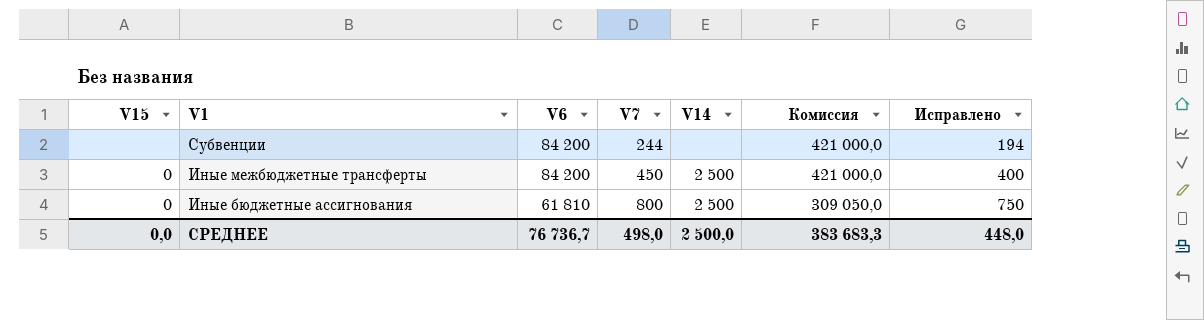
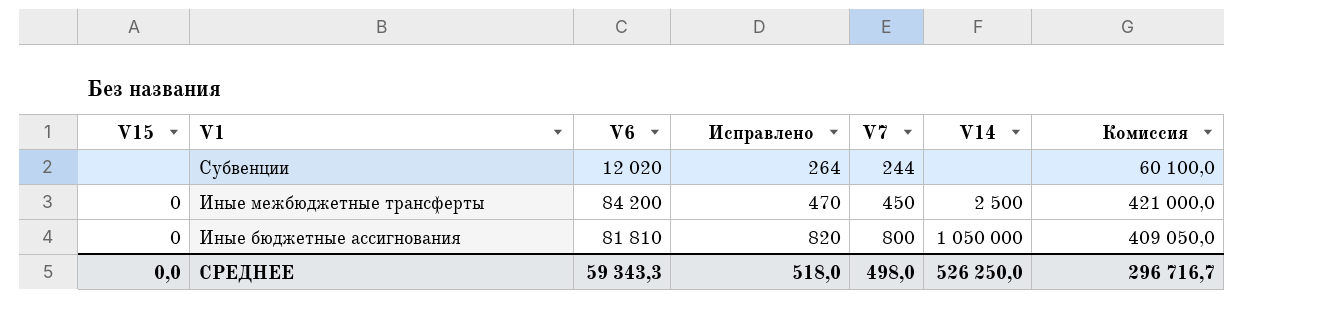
column Исправлено | formula: [V7] - 50 -> [V7] + 20
column Исправлено | position: 7 -> 4
Субвенции | V6: 84 200 -> 12 020
Субвенции | Комиссия: 421 000,0 -> 60 100,0
Иные бюджетные ассигнования | V6: 61 810 -> 81 810
Иные бюджетные ассигнования | V14: 2 500 -> 1 050 000
Иные бюджетные ассигнования | Комиссия: 309 050,0 -> 409 050,0
СРЕДНЕЕ | V6: 76 736,7 -> 59 343,3
СРЕДНЕЕ | Исправлено: 448,0 -> 518,0
СРЕДНЕЕ | V14: 2 500,0 -> 526 250,0
СРЕДНЕЕ | Комиссия: 383 683,3 -> 296 716,7

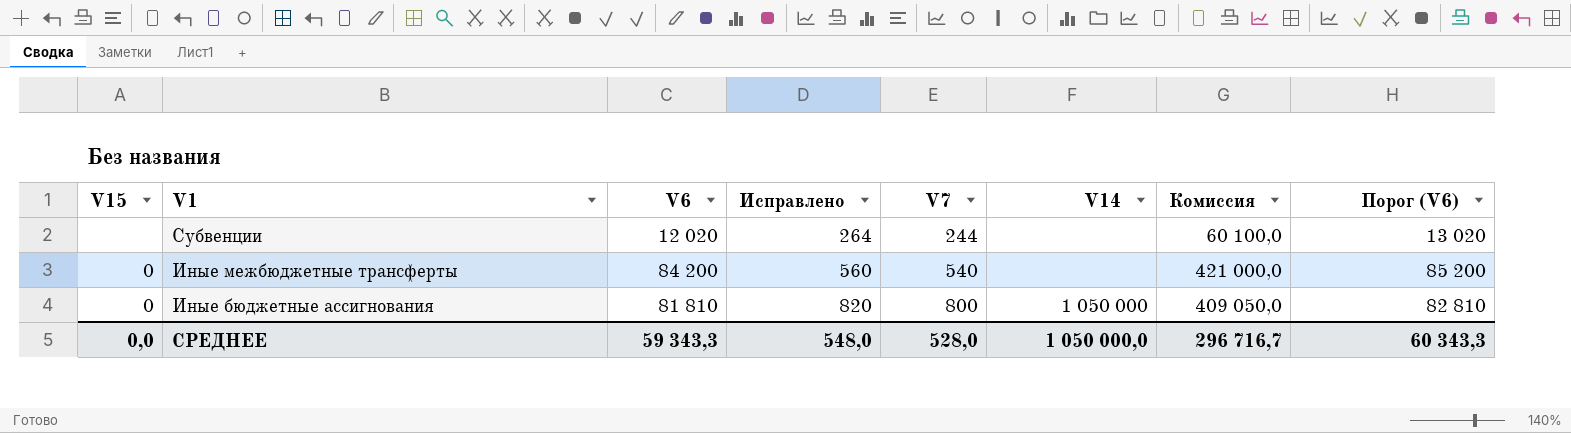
column Порог (V6) | formula: none -> [V6] + 1000
Иные межбюджетные трансферты | Исправлено: 470 -> 560
Иные межбюджетные трансферты | V7: 450 -> 540
Иные межбюджетные трансферты | V14: 2 500 -> none
СРЕДНЕЕ | Исправлено: 518,0 -> 548,0
СРЕДНЕЕ | V7: 498,0 -> 528,0
СРЕДНЕЕ | V14: 526 250,0 -> 1 050 000,0

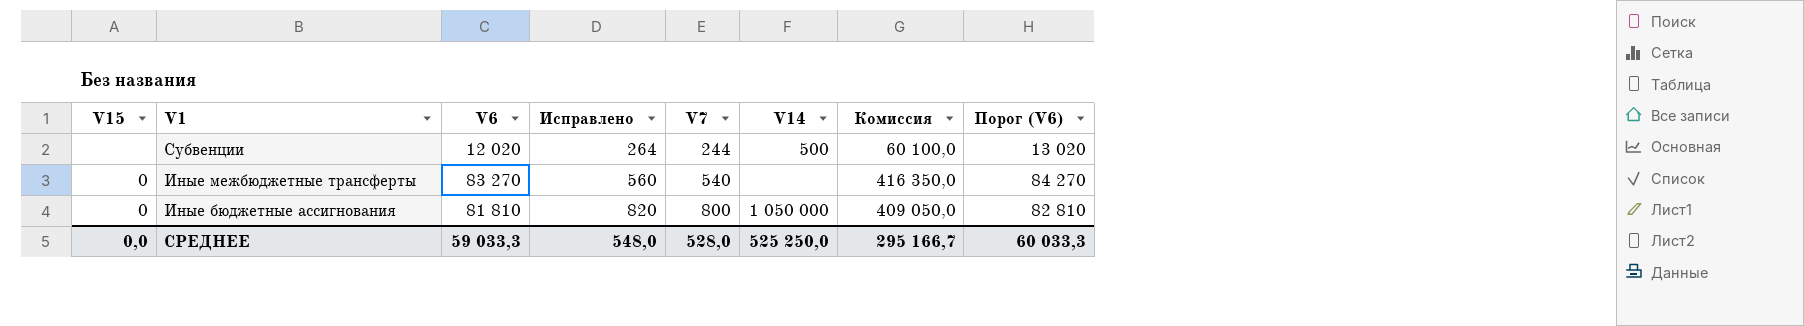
Субвенции | V14: none -> 500
Иные межбюджетные трансферты | V6: 84 200 -> 83 270
Иные межбюджетные трансферты | Комиссия: 421 000,0 -> 416 350,0
Иные межбюджетные трансферты | Порог (V6): 85 200 -> 84 270
СРЕДНЕЕ | V6: 59 343,3 -> 59 033,3
СРЕДНЕЕ | V14: 1 050 000,0 -> 525 250,0
СРЕДНЕЕ | Комиссия: 296 716,7 -> 295 166,7
СРЕДНЕЕ | Порог (V6): 60 343,3 -> 60 033,3

